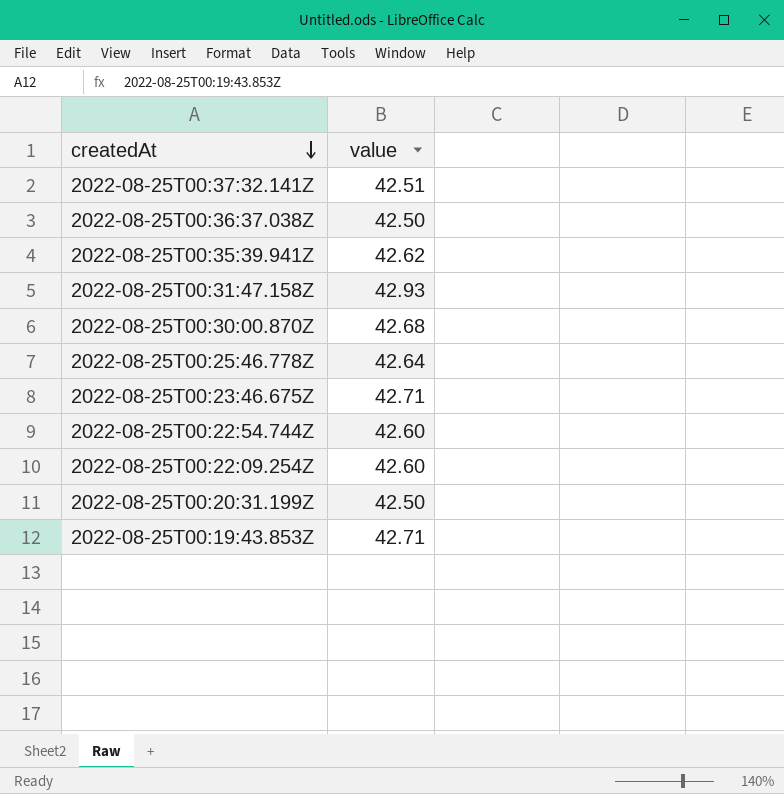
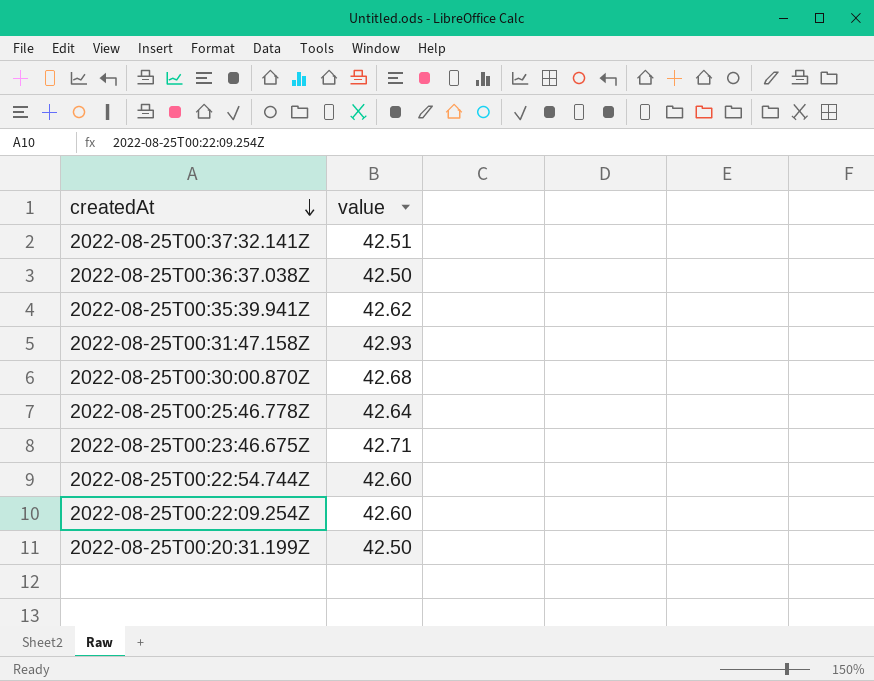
row 2022-08-25T00:19:43.853Z: 42.71 -> none

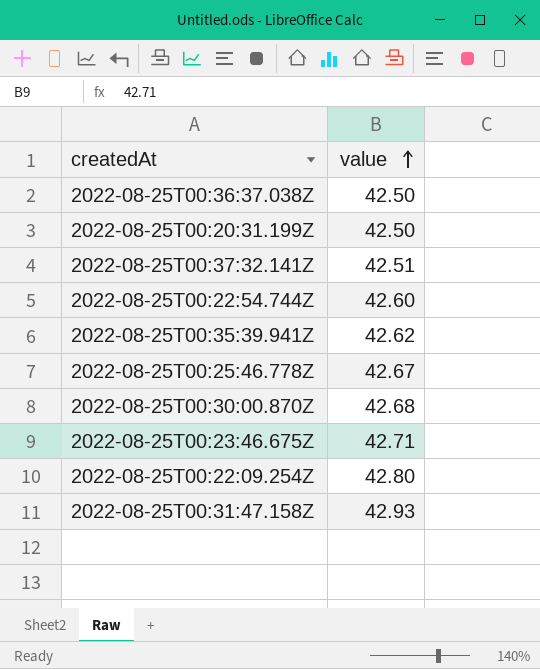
row order: createdAt descending -> value ascending
2022-08-25T00:25:46.778Z | value: 42.64 -> 42.67
2022-08-25T00:22:09.254Z | value: 42.60 -> 42.80

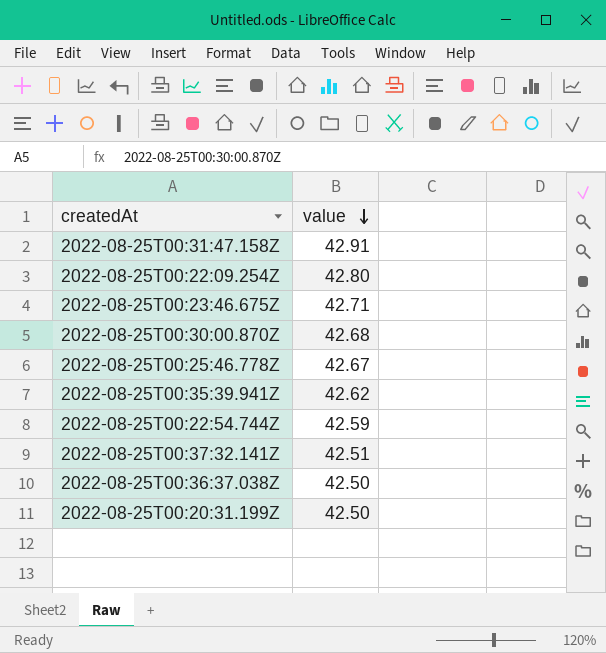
row order: value ascending -> value descending
2022-08-25T00:31:47.158Z | value: 42.93 -> 42.91
2022-08-25T00:22:54.744Z | value: 42.60 -> 42.59

